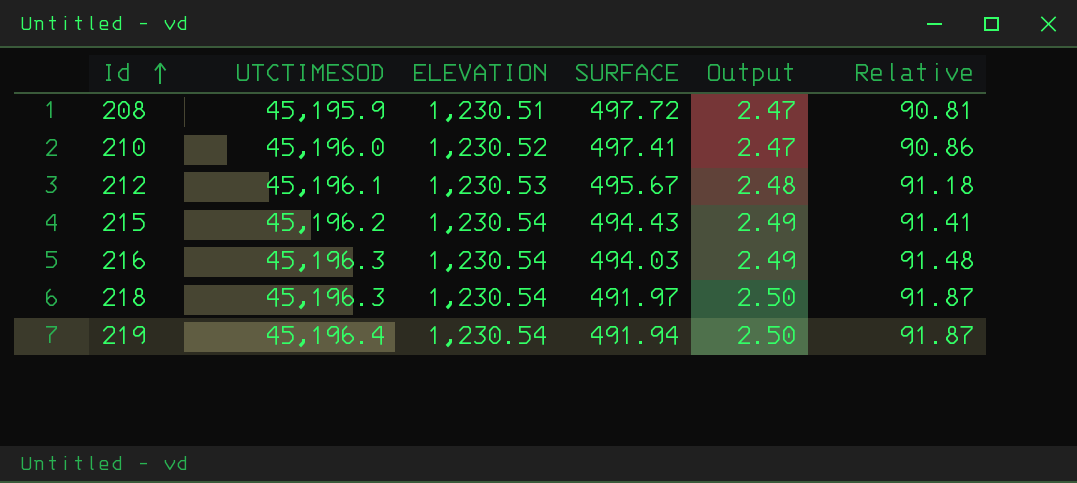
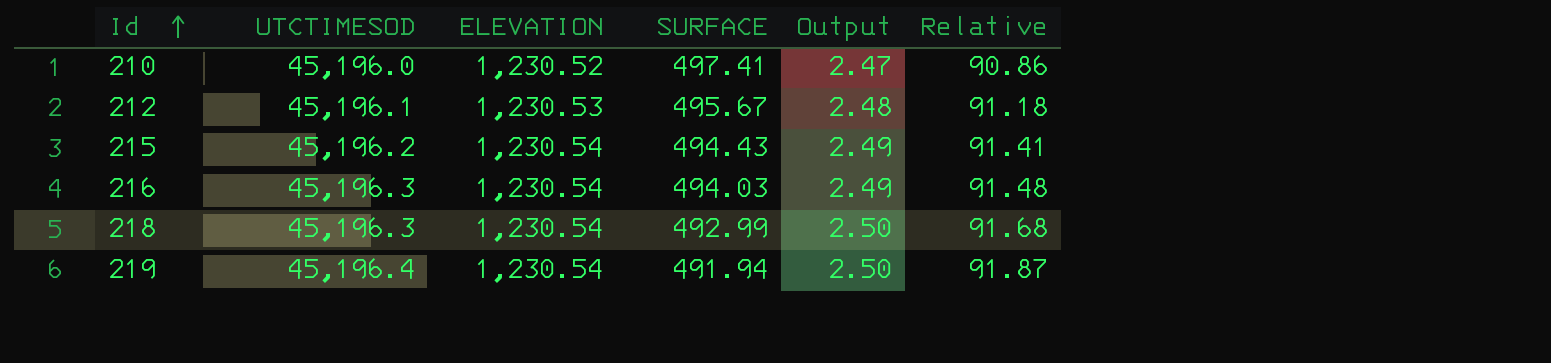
row 208: 45,195.9 | 1,230.51 | 497.72 | 2.47 | 90.81 -> none
218 | SURFACE: 491.97 -> 492.99
218 | Relative: 91.87 -> 91.68

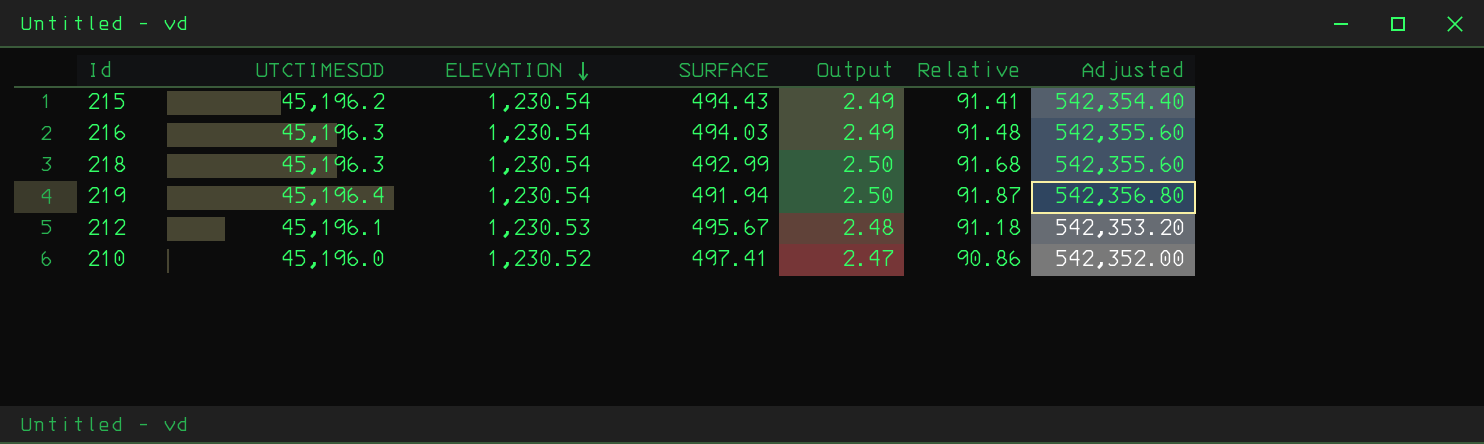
row order: Id ascending -> ELEVATION descending
column Adjusted | formula: none -> [UTCTIMESOD] * 12

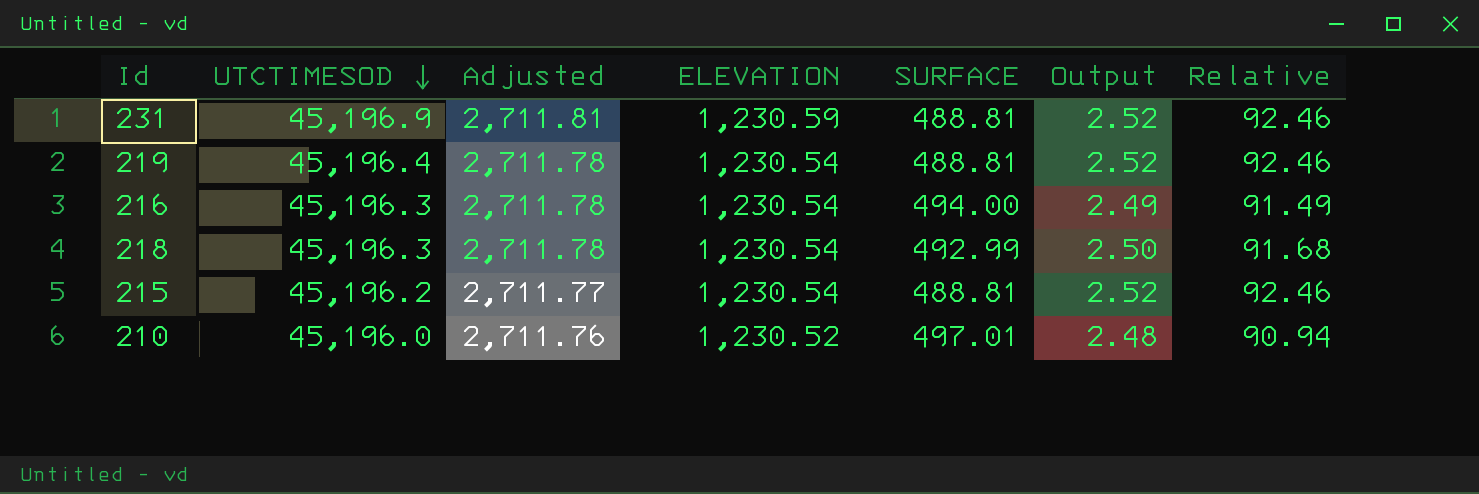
row order: ELEVATION descending -> UTCTIMESOD descending
column Adjusted | formula: [UTCTIMESOD] * 12 -> [UTCTIMESOD] * 0.06
column Adjusted | position: 7 -> 3
row 212: 45,196.1 | 1,230.53 | 495.67 | 2.48 | 91.18 | 542,353.20 -> none
row 231: none -> 45,196.9 | 2,711.81 | 1,230.59 | 488.81 | 2.52 | 92.46
219 | SURFACE: 491.94 -> 488.81
219 | Output: 2.50 -> 2.52
219 | Relative: 91.87 -> 92.46
216 | SURFACE: 494.03 -> 494.00
216 | Relative: 91.48 -> 91.49
215 | SURFACE: 494.43 -> 488.81
215 | Output: 2.49 -> 2.52
215 | Relative: 91.41 -> 92.46
210 | SURFACE: 497.41 -> 497.01
210 | Output: 2.47 -> 2.48
210 | Relative: 90.86 -> 90.94

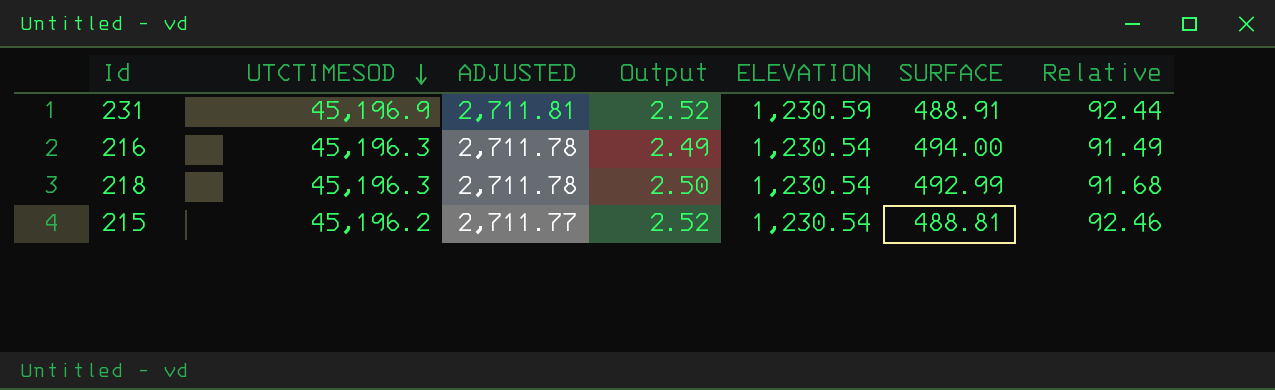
column name: Adjusted -> ADJUSTED
column Output | position: 6 -> 4
row 219: 45,196.4 | 2,711.78 | 1,230.54 | 488.81 | 2.52 | 92.46 -> none
row 210: 45,196.0 | 2,711.76 | 1,230.52 | 497.01 | 2.48 | 90.94 -> none
231 | SURFACE: 488.81 -> 488.91
231 | Relative: 92.46 -> 92.44

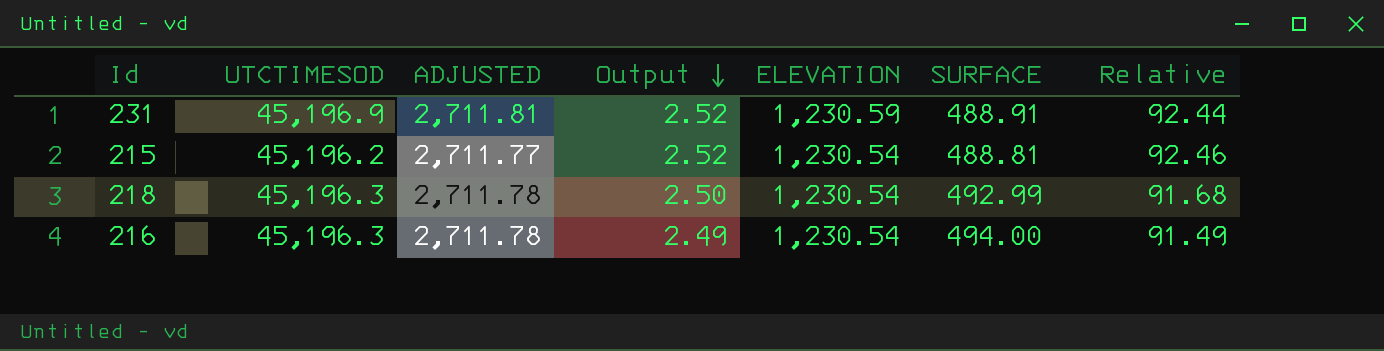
row order: UTCTIMESOD descending -> Output descending

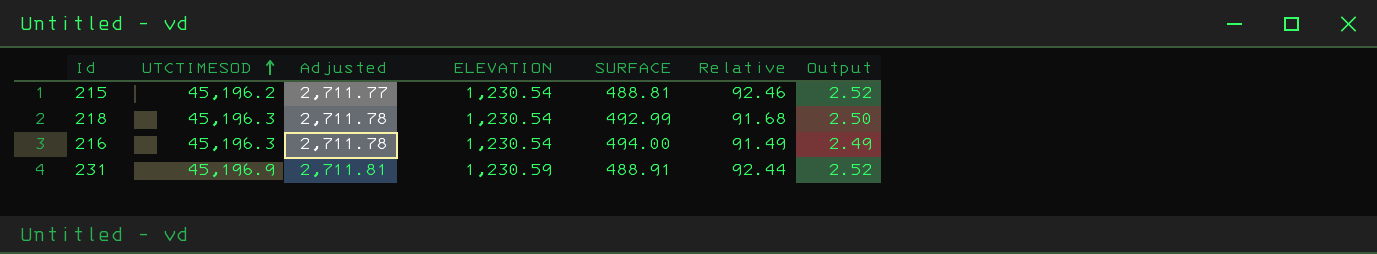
row order: Output descending -> UTCTIMESOD ascending
column name: ADJUSTED -> Adjusted
column Output | position: 4 -> 7

